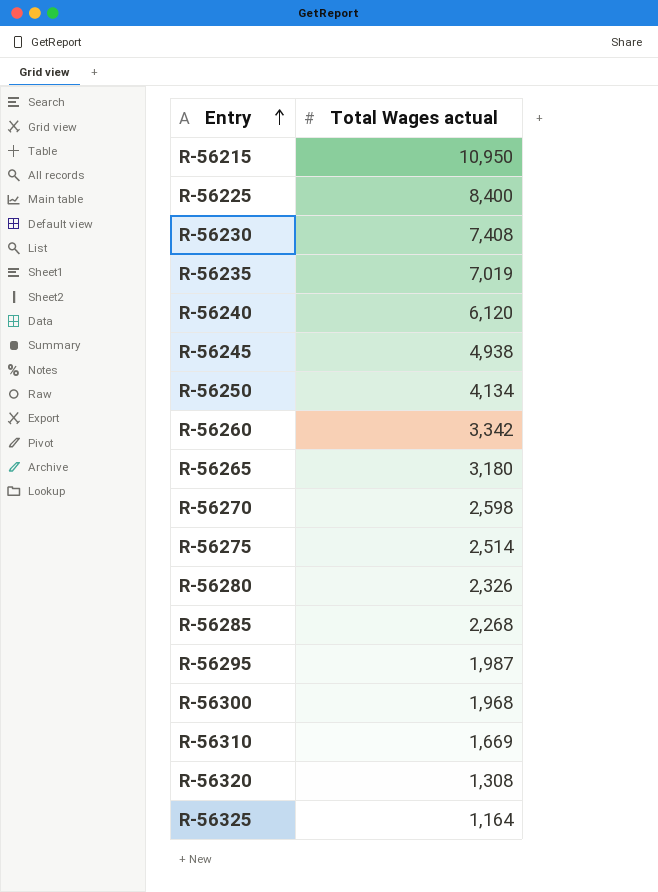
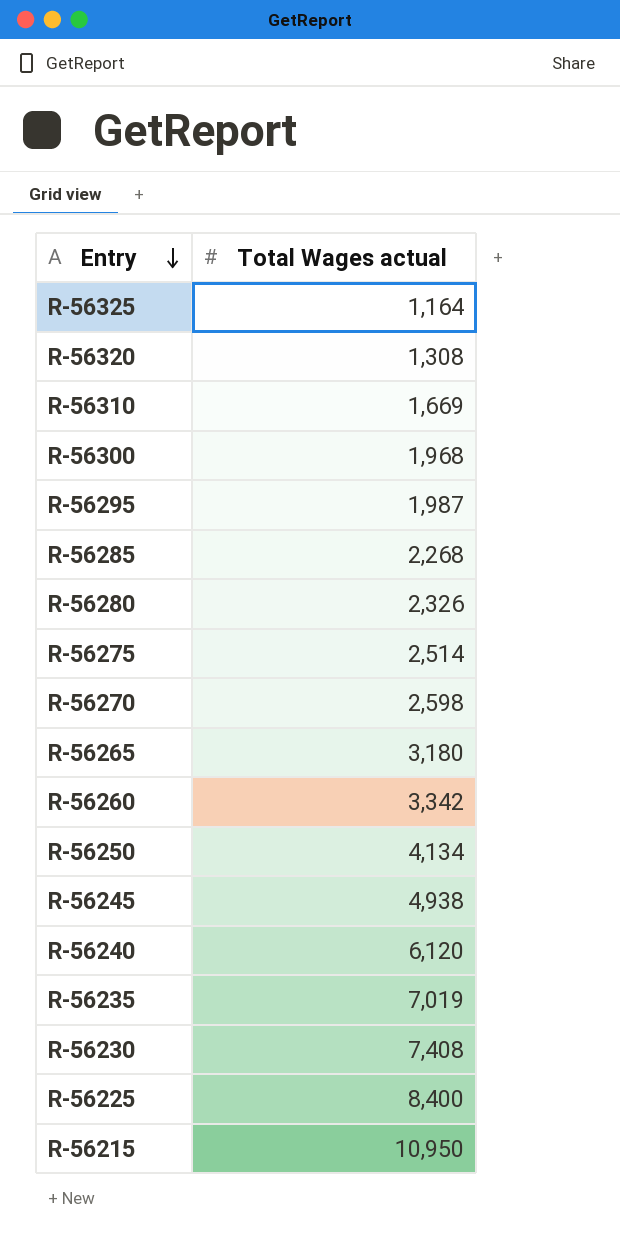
row order: Entry ascending -> Entry descending

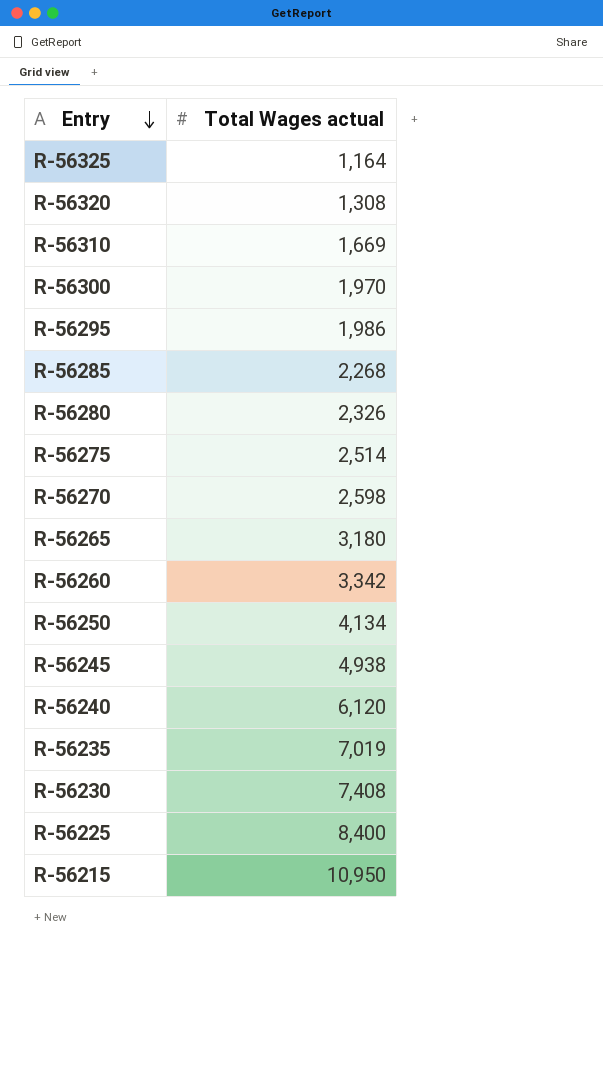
R-56300 | Total Wages actual: 1,968 -> 1,970
R-56295 | Total Wages actual: 1,987 -> 1,986

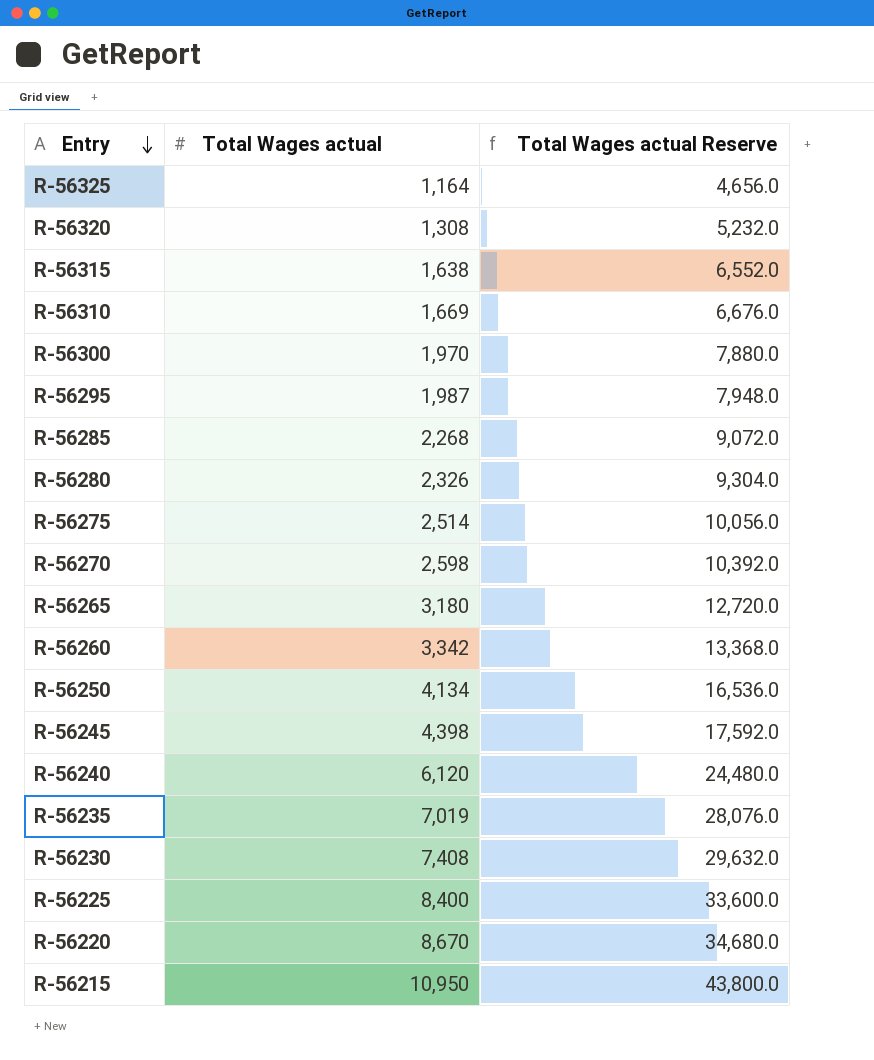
column Total Wages actual Reserve | formula: none -> [Total Wages actual] * 4
row R-56315: none -> 1,638 | 6,552.0
R-56295 | Total Wages actual: 1,986 -> 1,987
R-56245 | Total Wages actual: 4,938 -> 4,398
row R-56220: none -> 8,670 | 34,680.0

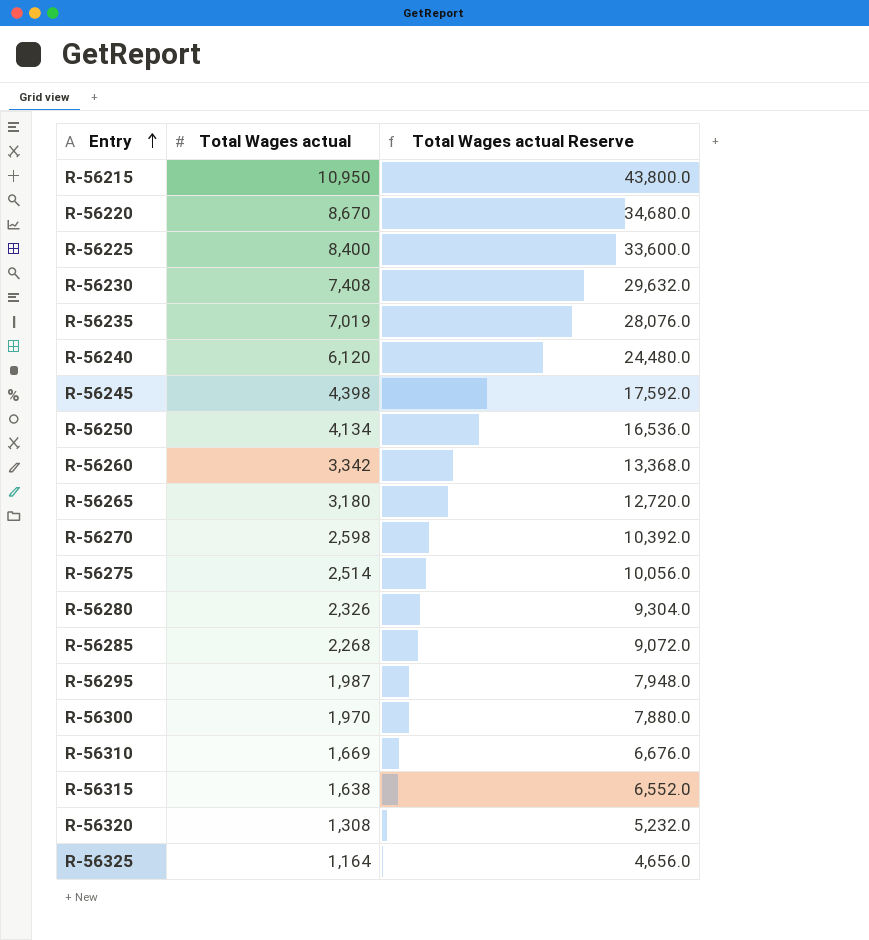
row order: Entry descending -> Entry ascending

